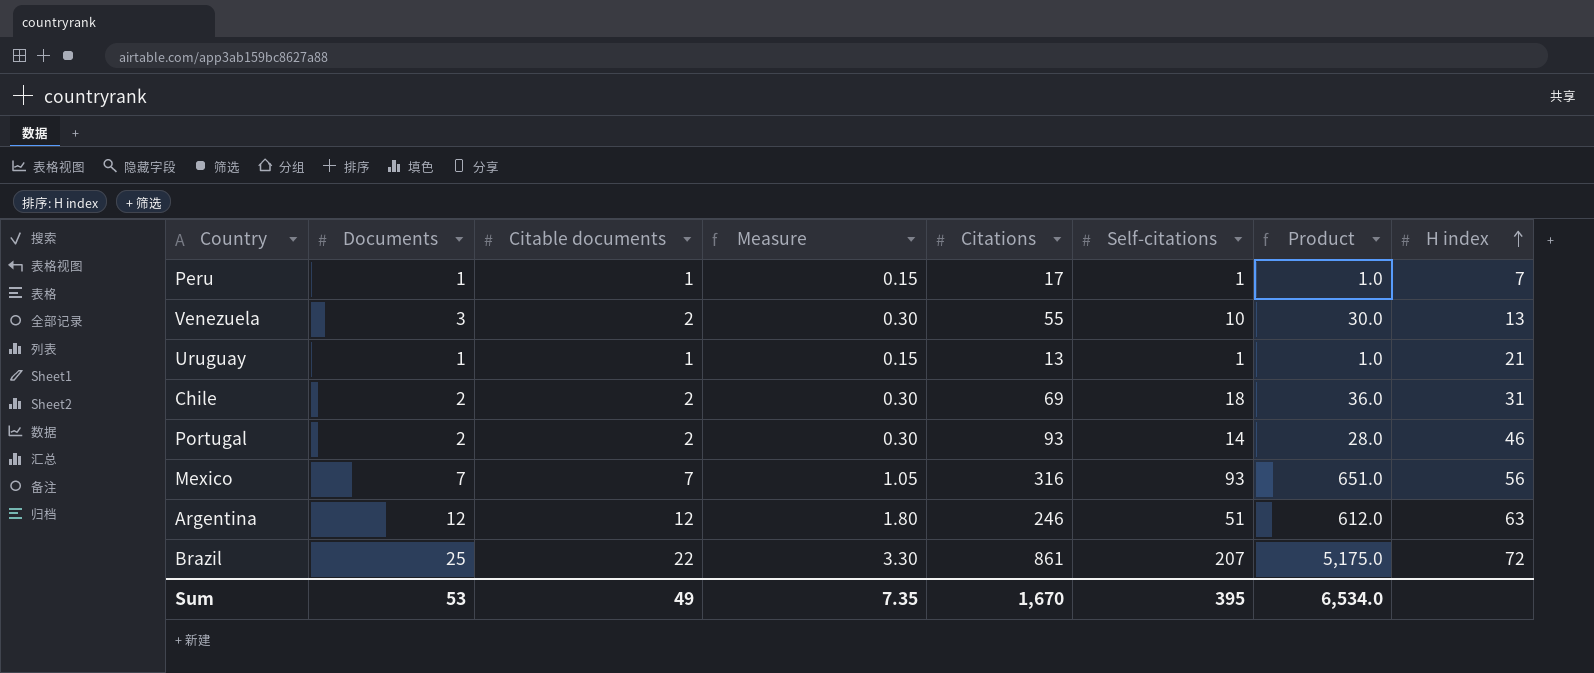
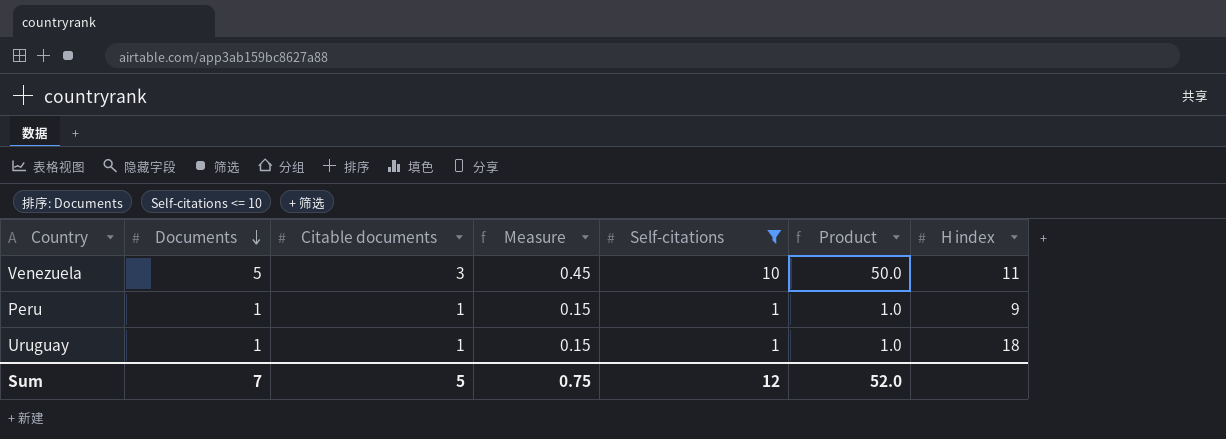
filter: none -> Self-citations <= 10
row order: H index ascending -> Documents descending
column Citations | position: 5 -> none
Venezuela | Documents: 3 -> 5
Venezuela | Citable documents: 2 -> 3
Venezuela | Measure: 0.30 -> 0.45
Venezuela | Product: 30.0 -> 50.0
Venezuela | H index: 13 -> 11
Peru | H index: 7 -> 9
Uruguay | H index: 21 -> 18
Sum | Documents: 53 -> 7
Sum | Citable documents: 49 -> 5
Sum | Measure: 7.35 -> 0.75
Sum | Self-citations: 395 -> 12
Sum | Product: 6,534.0 -> 52.0

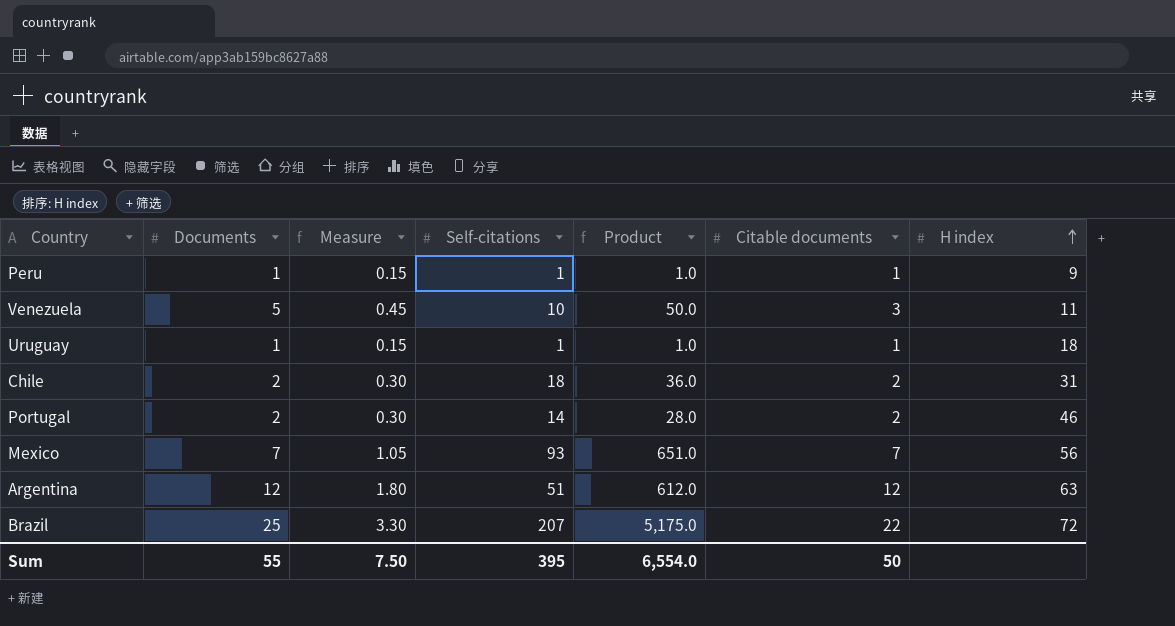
filter: Self-citations <= 10 -> none
row order: Documents descending -> H index ascending
column Citable documents | position: 3 -> 6
Sum | Documents: 7 -> 55
Sum | Measure: 0.75 -> 7.50
Sum | Self-citations: 12 -> 395
Sum | Product: 52.0 -> 6,554.0
Sum | Citable documents: 5 -> 50

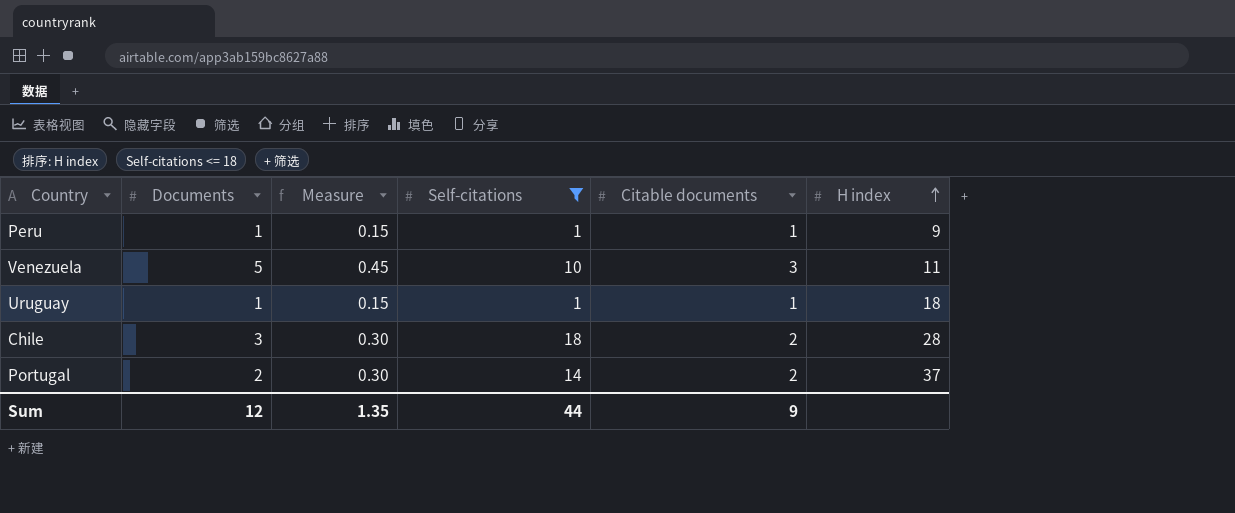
filter: none -> Self-citations <= 18
column Product | formula: [Documents] * [Self-citations] -> none
Chile | Documents: 2 -> 3
Chile | H index: 31 -> 28
Portugal | H index: 46 -> 37
Sum | Documents: 55 -> 12
Sum | Measure: 7.50 -> 1.35
Sum | Self-citations: 395 -> 44
Sum | Citable documents: 50 -> 9

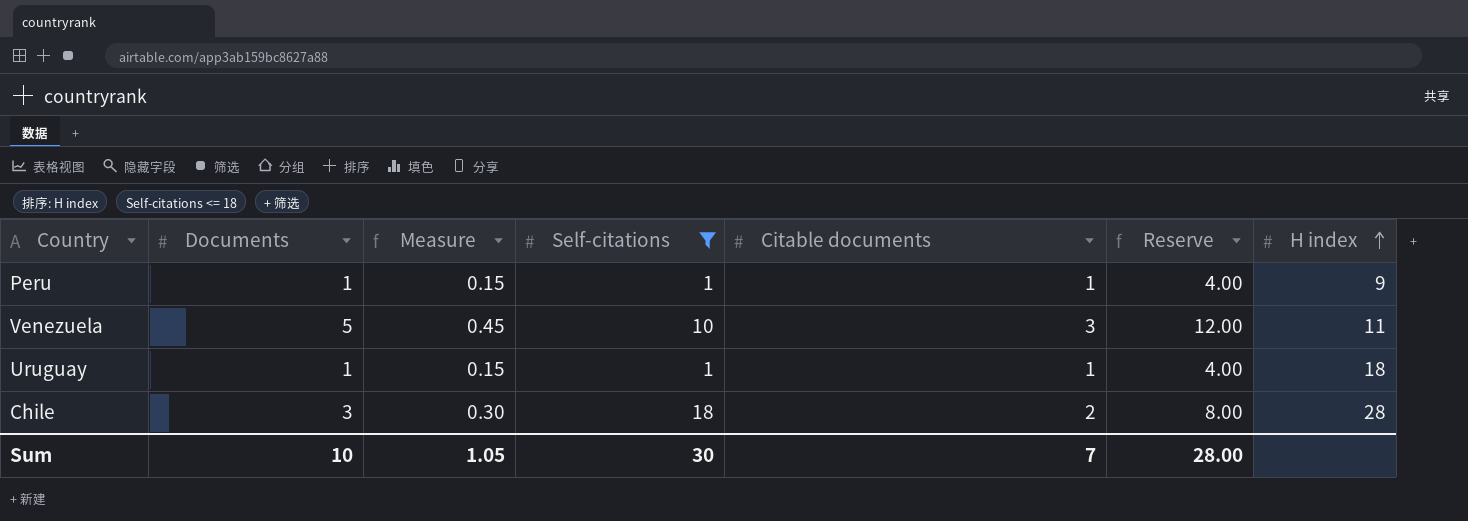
column Reserve | formula: none -> [Citable documents] * 4
row Portugal: 2 | 0.30 | 14 | 2 | 37 -> none
Sum | Documents: 12 -> 10
Sum | Measure: 1.35 -> 1.05
Sum | Self-citations: 44 -> 30
Sum | Citable documents: 9 -> 7

